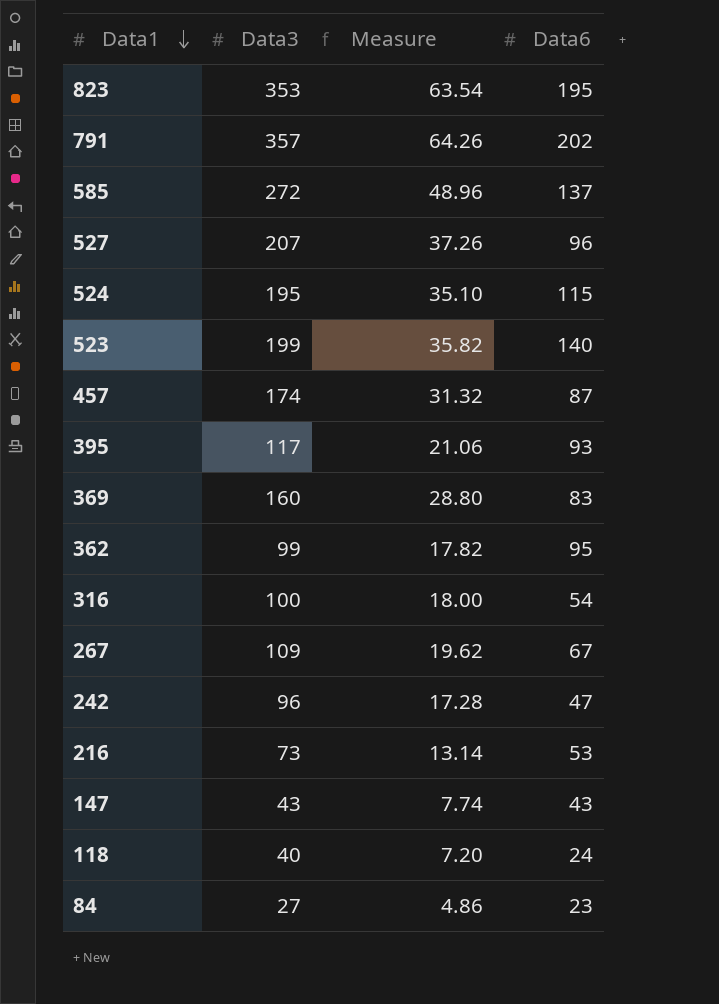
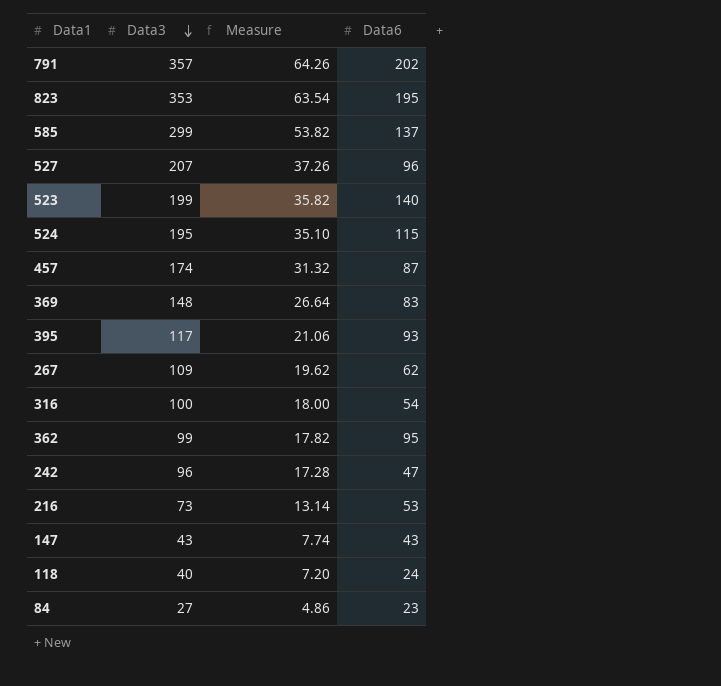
row order: Data1 descending -> Data3 descending
585 | Data3: 272 -> 299
585 | Measure: 48.96 -> 53.82
369 | Data3: 160 -> 148
369 | Measure: 28.80 -> 26.64
267 | Data6: 67 -> 62

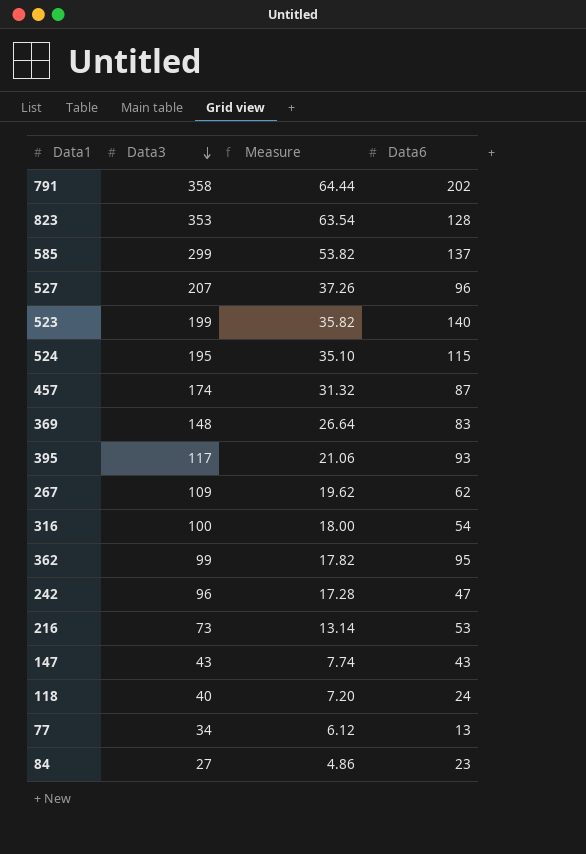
791 | Data3: 357 -> 358
791 | Measure: 64.26 -> 64.44
823 | Data6: 195 -> 128
row 77: none -> 34 | 6.12 | 13

